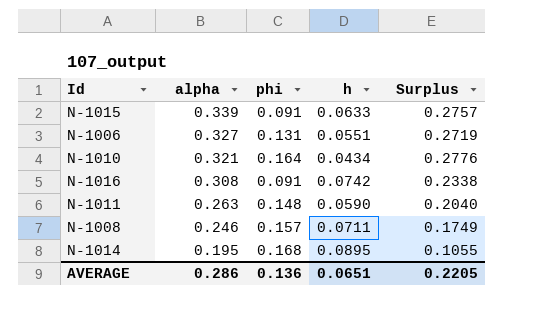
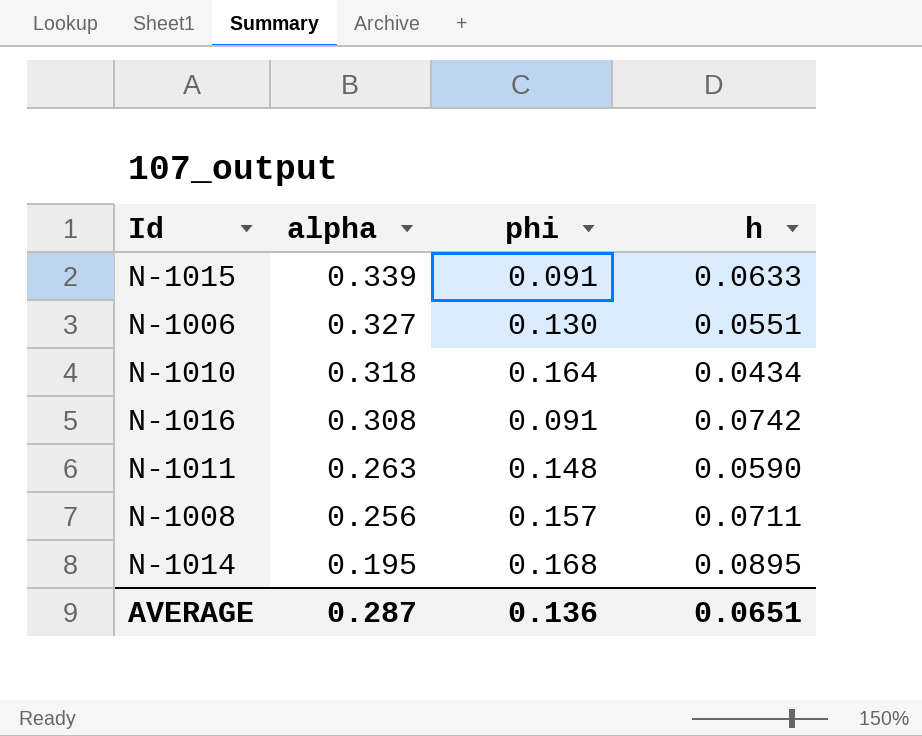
column Surplus | formula: [alpha] - [h] -> none
N-1006 | phi: 0.131 -> 0.130
N-1010 | alpha: 0.321 -> 0.318
N-1008 | alpha: 0.246 -> 0.256
AVERAGE | alpha: 0.286 -> 0.287

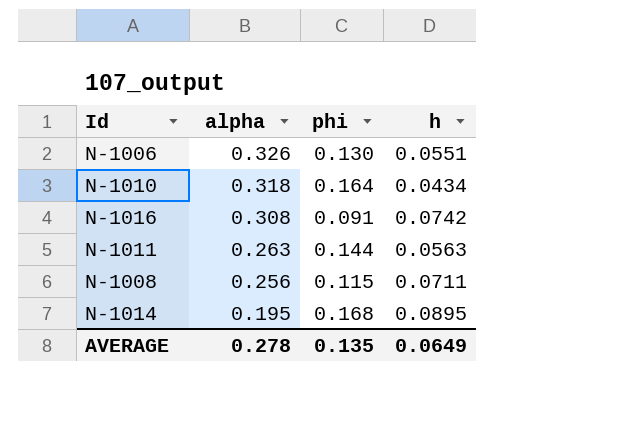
row N-1015: 0.339 | 0.091 | 0.0633 -> none
N-1006 | alpha: 0.327 -> 0.326
N-1011 | phi: 0.148 -> 0.144
N-1011 | h: 0.0590 -> 0.0563
N-1008 | phi: 0.157 -> 0.115
AVERAGE | alpha: 0.287 -> 0.278
AVERAGE | phi: 0.136 -> 0.135
AVERAGE | h: 0.0651 -> 0.0649

